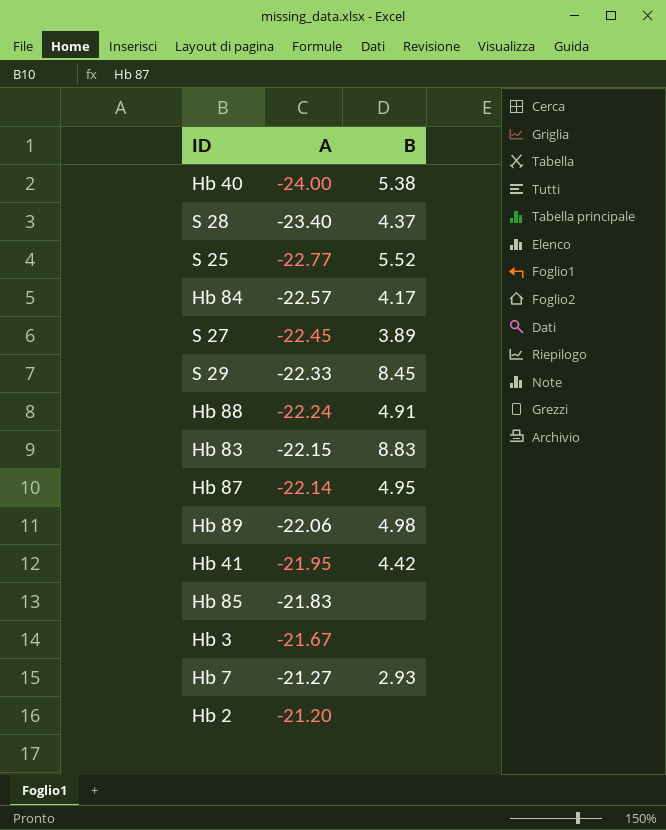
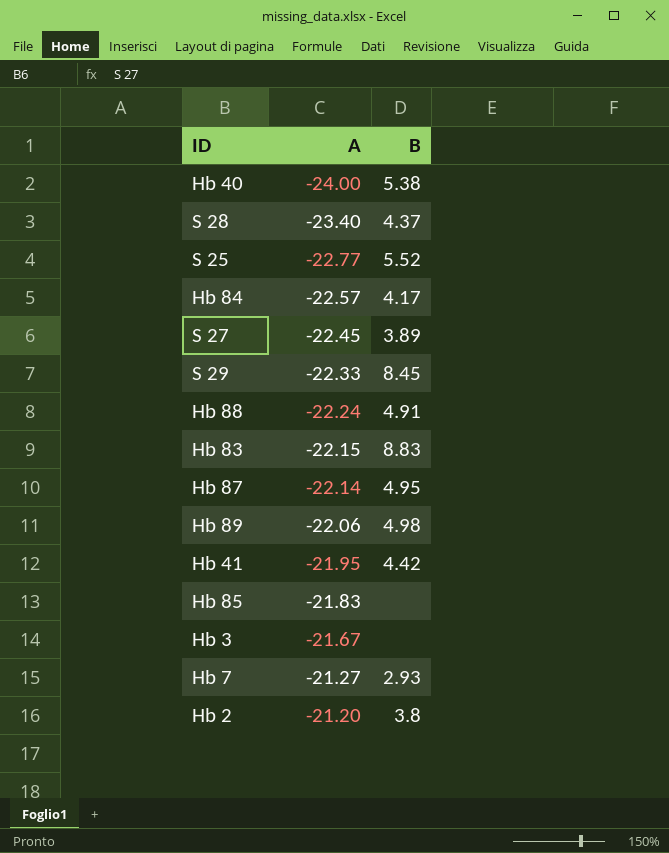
Hb 2 | B: none -> 3.8

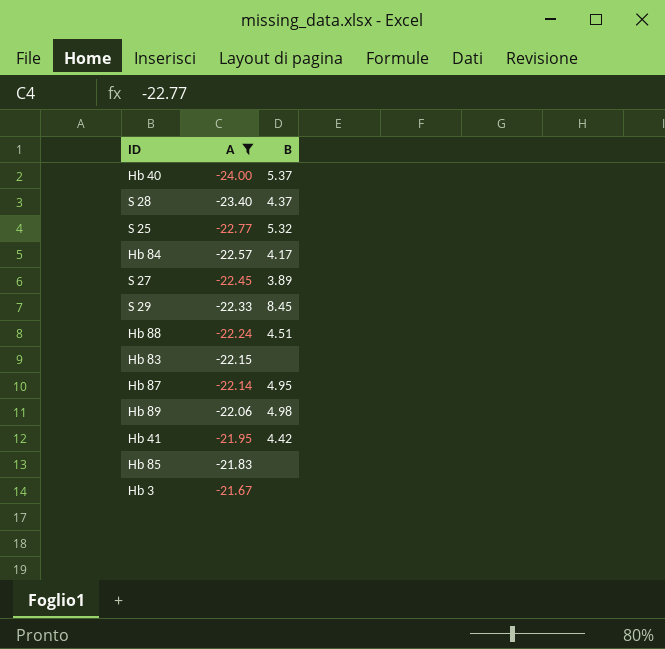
filter: none -> A <= -21.67
Hb 40 | B: 5.38 -> 5.37
S 25 | B: 5.52 -> 5.32
Hb 88 | B: 4.91 -> 4.51
Hb 83 | B: 8.83 -> none

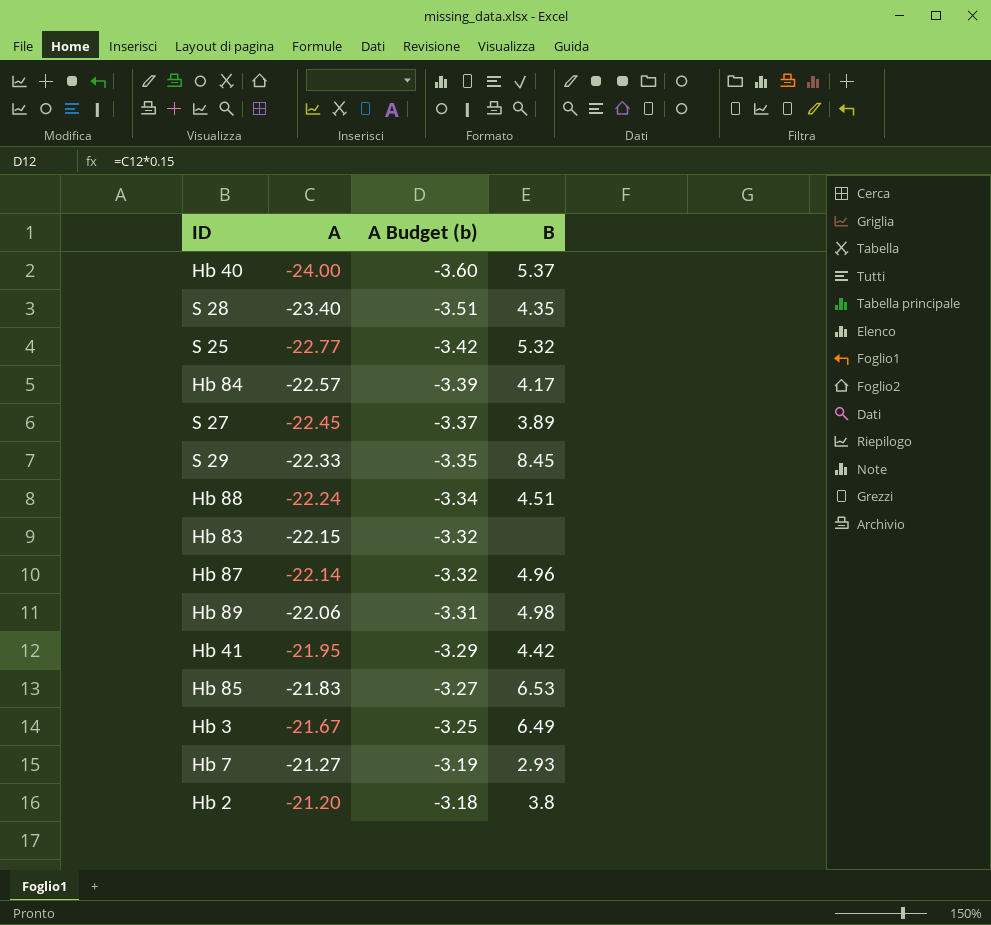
filter: A <= -21.67 -> none
column A Budget (b) | formula: none -> [A] * 0.15
S 28 | B: 4.37 -> 4.35
Hb 87 | B: 4.95 -> 4.96
Hb 85 | B: none -> 6.53
Hb 3 | B: none -> 6.49

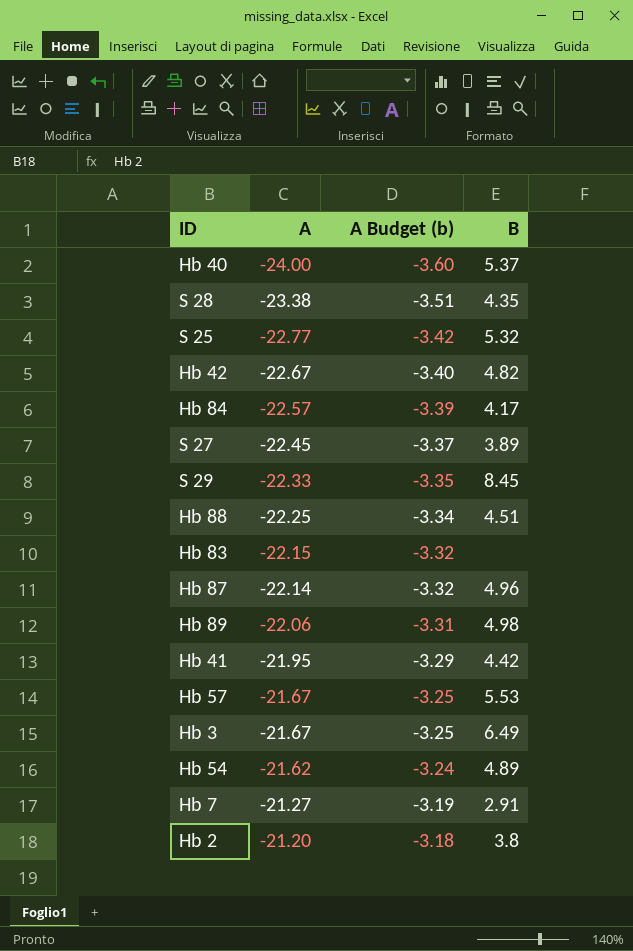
row Hb 85: -21.83 | -3.27 | 6.53 -> none
S 28 | A: -23.40 -> -23.38
row Hb 42: none -> -22.67 | -3.40 | 4.82
Hb 88 | A: -22.24 -> -22.25
row Hb 57: none -> -21.67 | -3.25 | 5.53
row Hb 54: none -> -21.62 | -3.24 | 4.89
Hb 7 | B: 2.93 -> 2.91

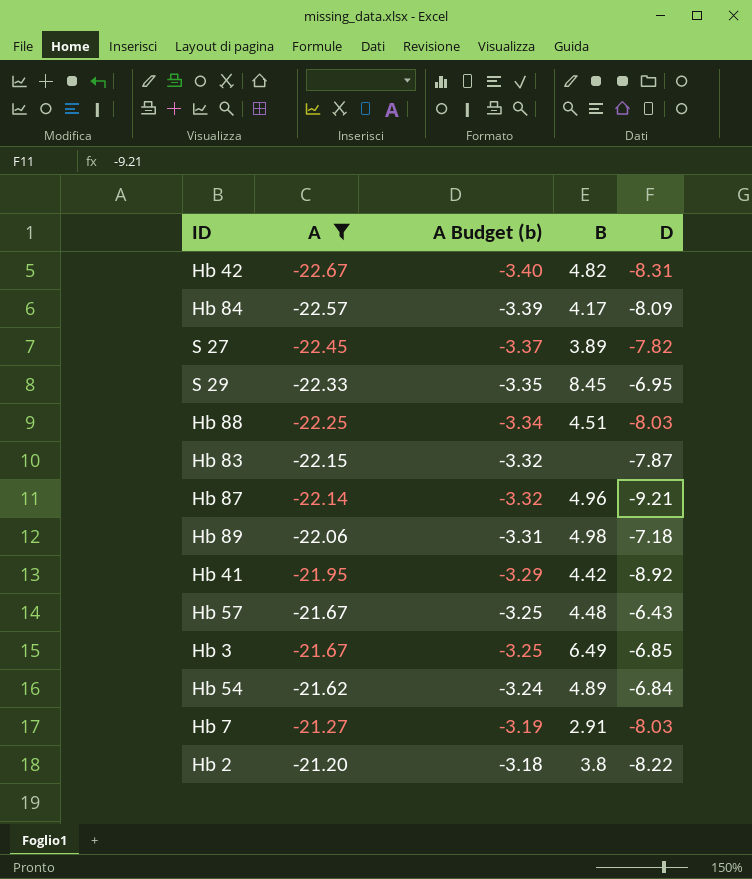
filter: none -> A >= -22.67
column D | position: none -> 5
Hb 57 | B: 5.53 -> 4.48

